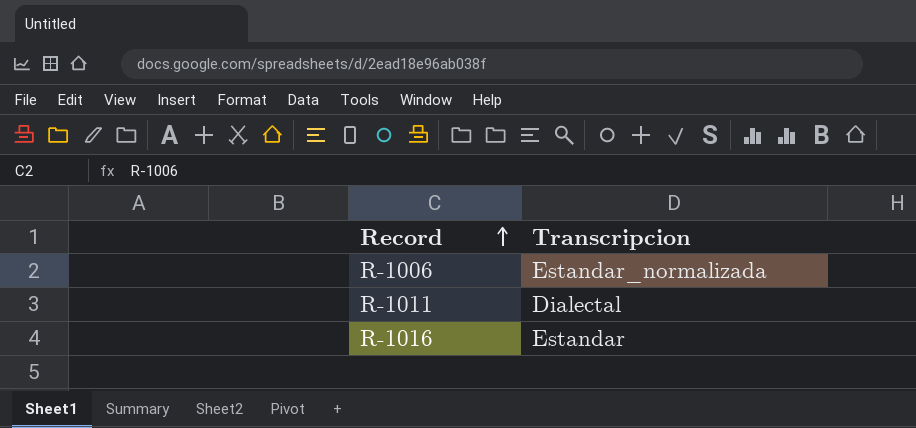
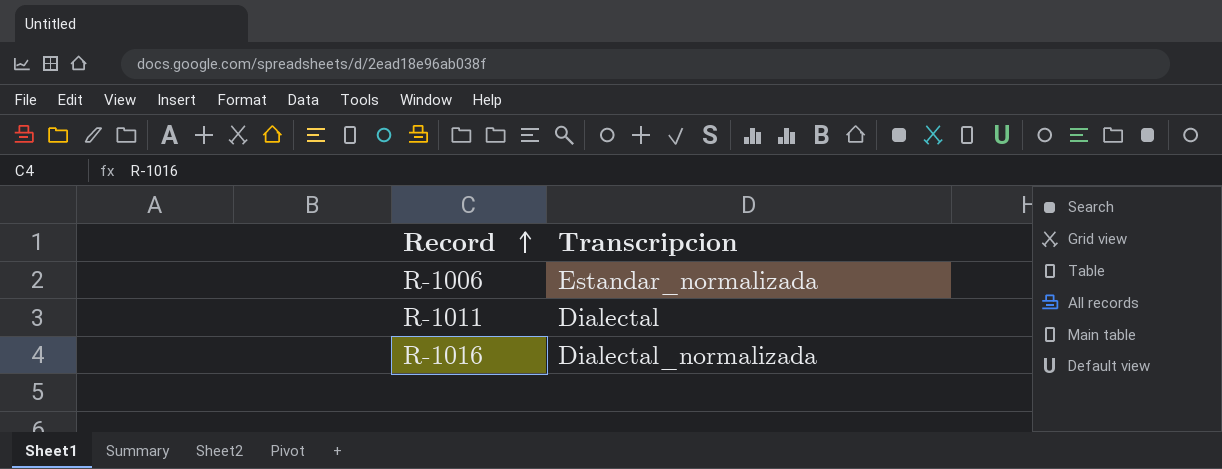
R-1016 | Transcripcion: Estandar -> Dialectal_normalizada

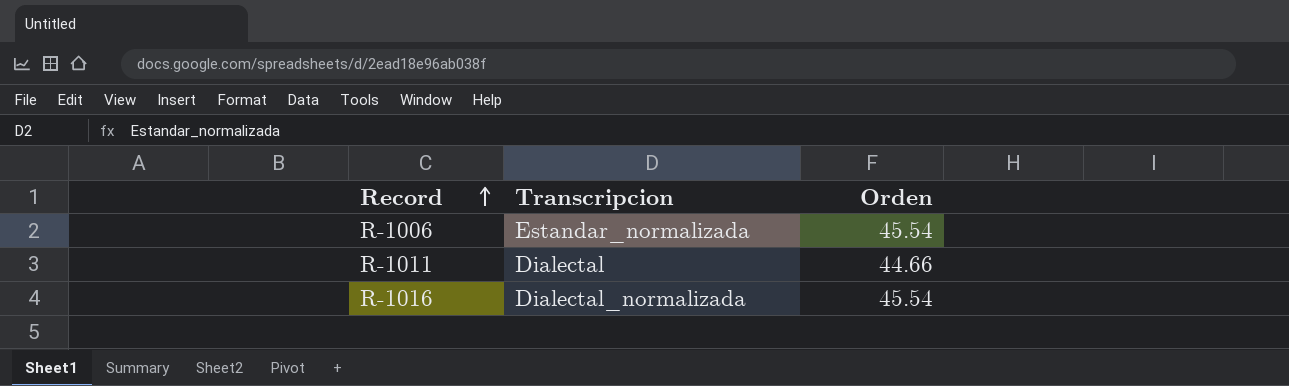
column Orden | position: none -> 3

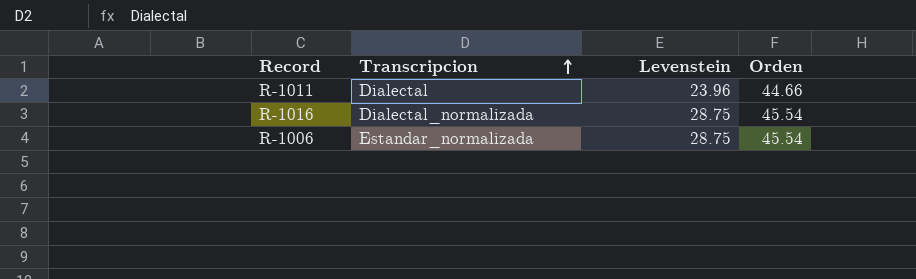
row order: Record ascending -> Transcripcion ascending
column Levenstein | position: none -> 3

